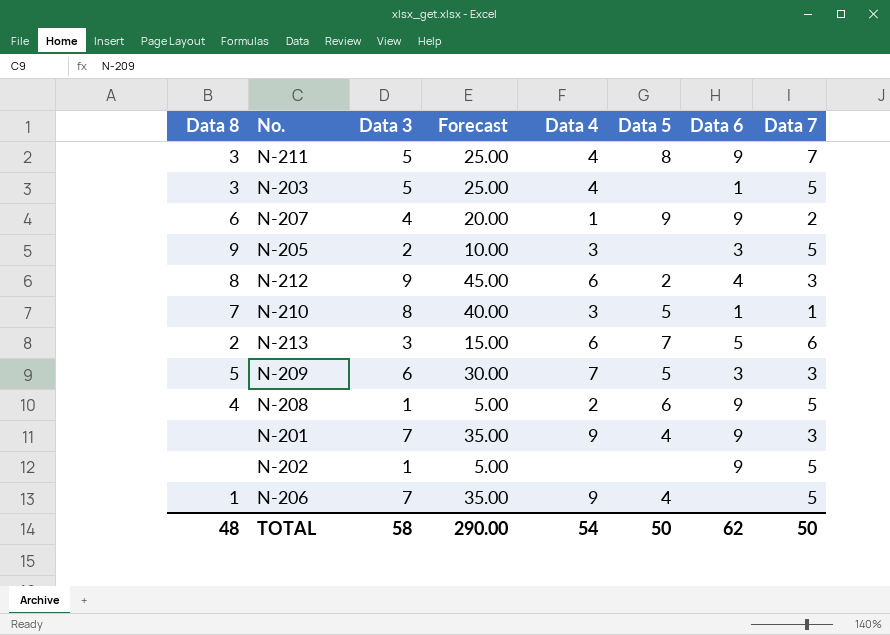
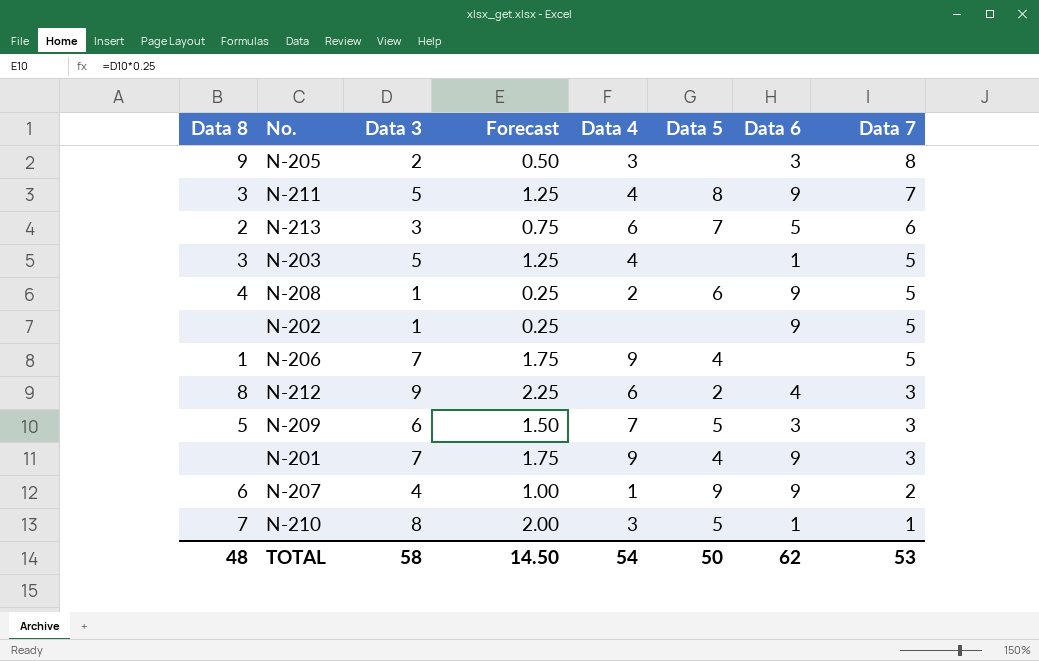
row order: none -> Data 7 descending
column Forecast | formula: [Data 3] * 5 -> [Data 3] * 0.25
N-205 | Data 7: 5 -> 8
TOTAL | Forecast: 290.00 -> 14.50
TOTAL | Data 7: 50 -> 53

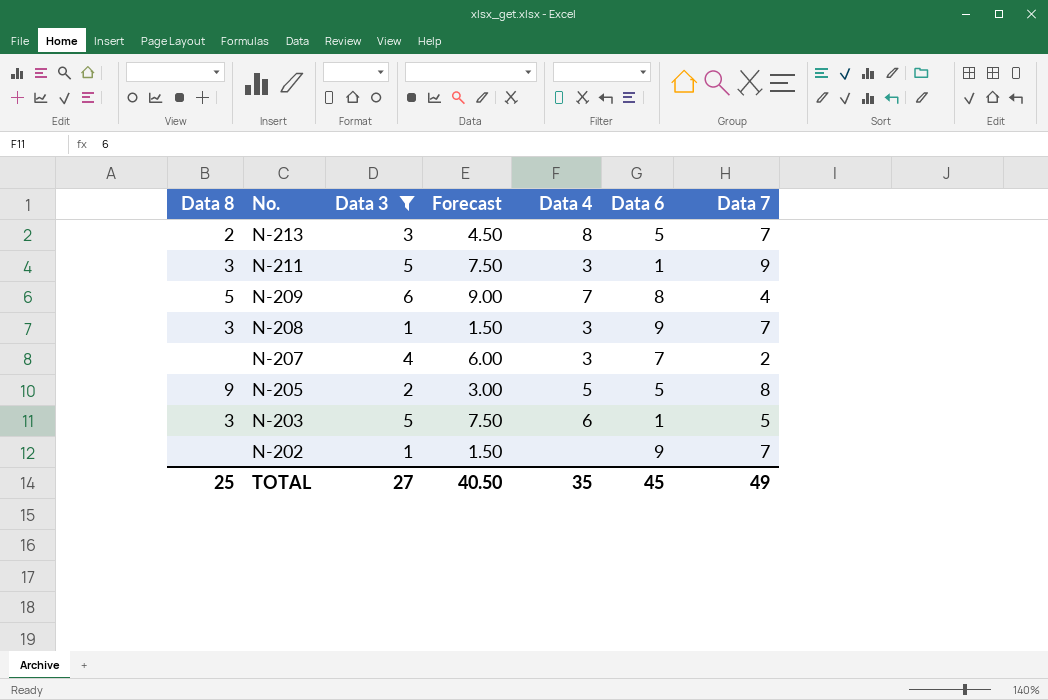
filter: none -> Data 3 <= 6
row order: Data 7 descending -> No. descending
column Data 5 | position: 6 -> none
column Forecast | formula: [Data 3] * 0.25 -> [Data 3] * 1.5
N-213 | Data 4: 6 -> 8
N-213 | Data 7: 6 -> 7
N-211 | Data 4: 4 -> 3
N-211 | Data 6: 9 -> 1
N-211 | Data 7: 7 -> 9
N-209 | Data 6: 3 -> 8
N-209 | Data 7: 3 -> 4
N-208 | Data 8: 4 -> 3
N-208 | Data 4: 2 -> 3
N-208 | Data 7: 5 -> 7
N-207 | Data 8: 6 -> none
N-207 | Data 4: 1 -> 3
N-207 | Data 6: 9 -> 7
N-205 | Data 4: 3 -> 5
N-205 | Data 6: 3 -> 5
N-203 | Data 4: 4 -> 6
N-202 | Data 7: 5 -> 7
TOTAL | Data 8: 48 -> 25
TOTAL | Data 3: 58 -> 27
TOTAL | Forecast: 14.50 -> 40.50
TOTAL | Data 4: 54 -> 35
TOTAL | Data 6: 62 -> 45
TOTAL | Data 7: 53 -> 49

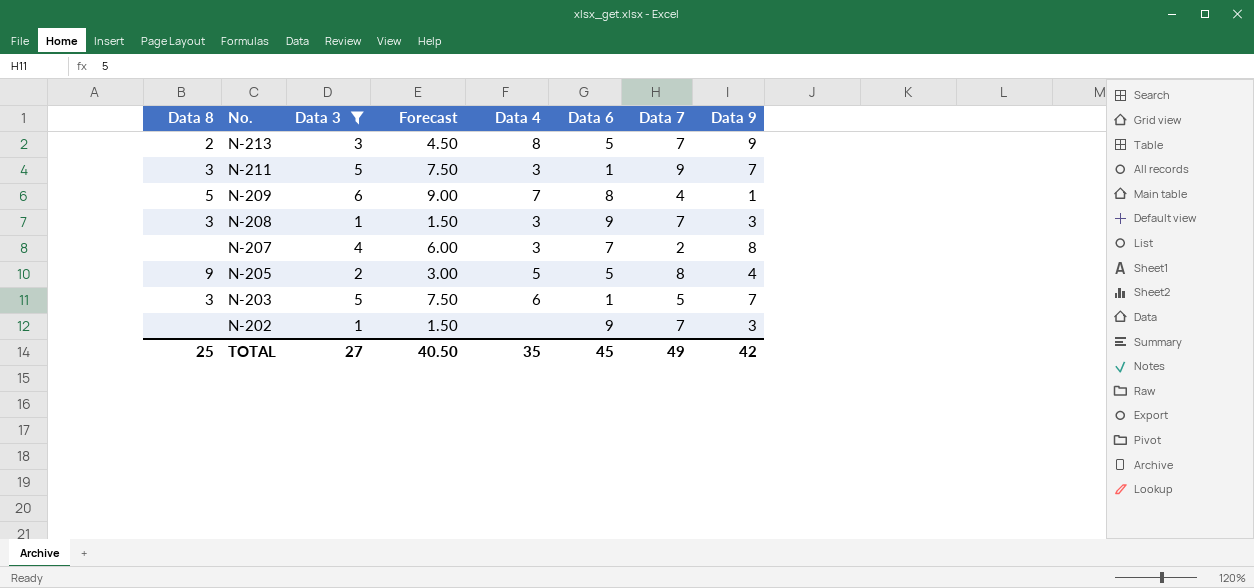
column Data 9 | position: none -> 8

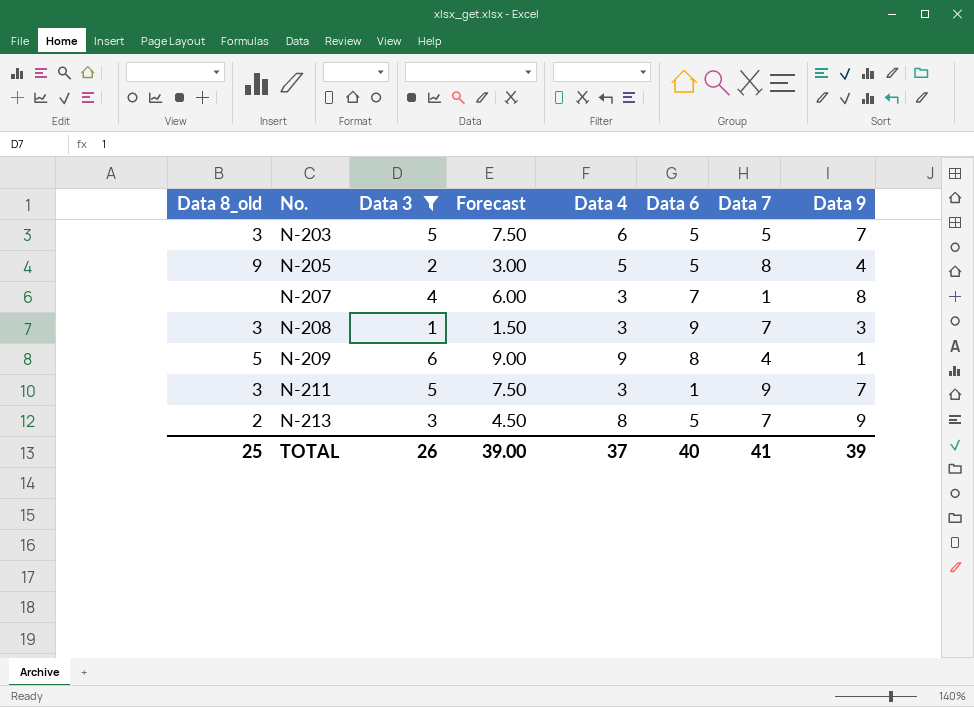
row order: No. descending -> No. ascending
column name: Data 8 -> Data 8_old
row N-202: none | 1 | 1.50 | none | 9 | 7 | 3 -> none
N-203 | Data 6: 1 -> 5
N-207 | Data 7: 2 -> 1
N-209 | Data 4: 7 -> 9
TOTAL | Data 3: 27 -> 26
TOTAL | Forecast: 40.50 -> 39.00
TOTAL | Data 4: 35 -> 37
TOTAL | Data 6: 45 -> 40
TOTAL | Data 7: 49 -> 41
TOTAL | Data 9: 42 -> 39

